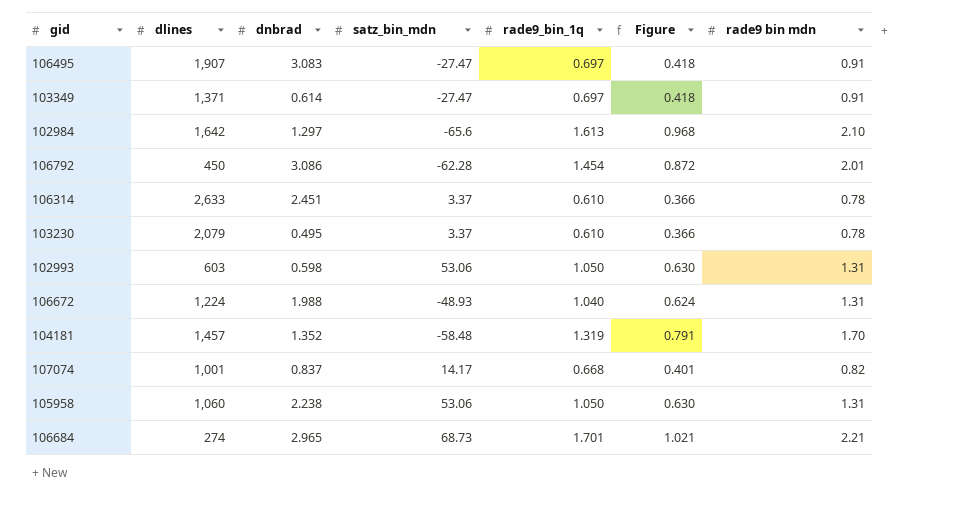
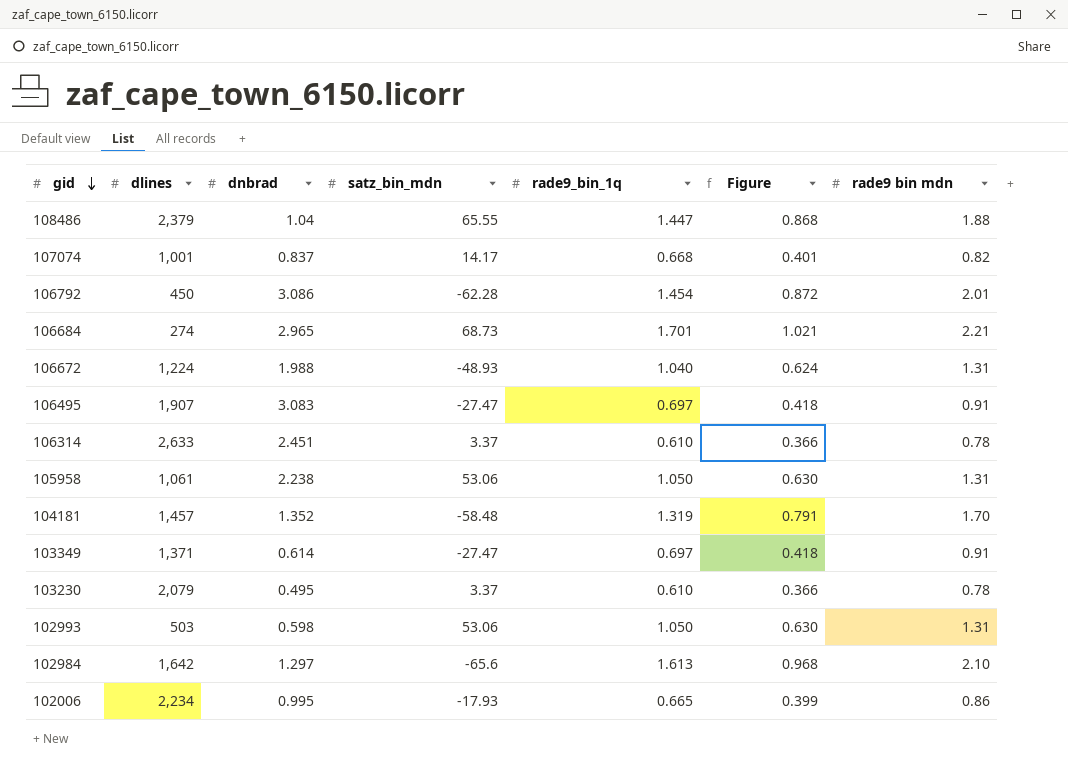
row order: none -> gid descending
row 108486: none -> 2,379 | 1.04 | 65.55 | 1.447 | 0.868 | 1.88
105958 | dlines: 1,060 -> 1,061
102993 | dlines: 603 -> 503
row 102006: none -> 2,234 | 0.995 | -17.93 | 0.665 | 0.399 | 0.86

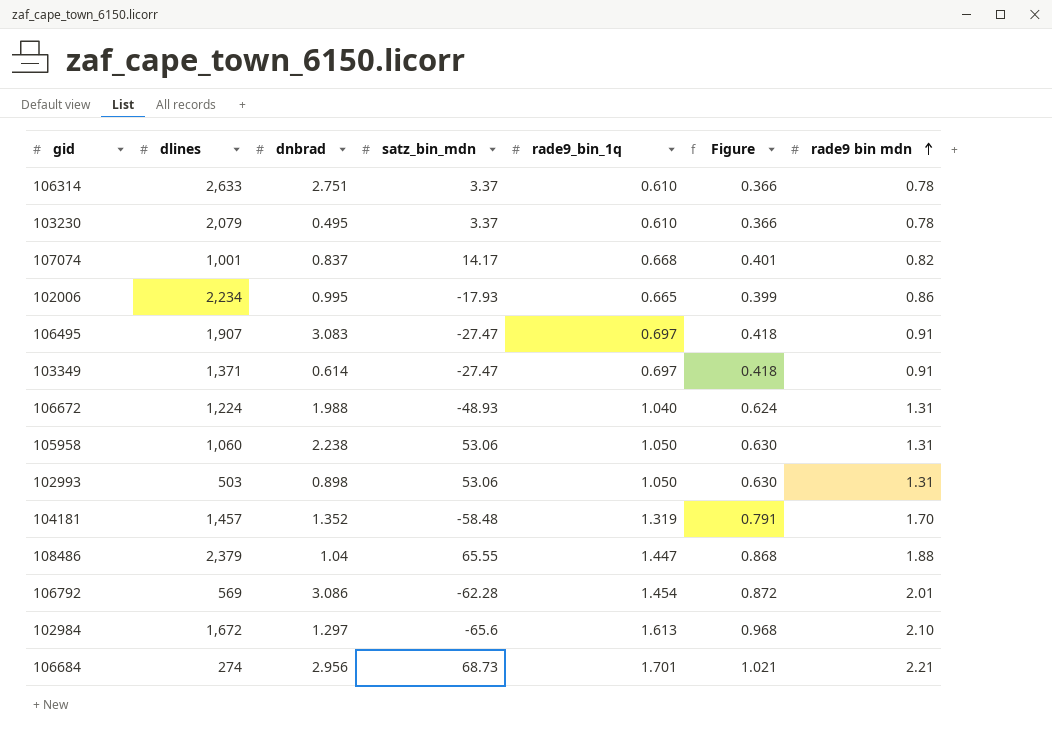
row order: gid descending -> rade9 bin mdn ascending
106314 | dnbrad: 2.451 -> 2.751
105958 | dlines: 1,061 -> 1,060
102993 | dnbrad: 0.598 -> 0.898
106792 | dlines: 450 -> 569
102984 | dlines: 1,642 -> 1,672
106684 | dnbrad: 2.965 -> 2.956

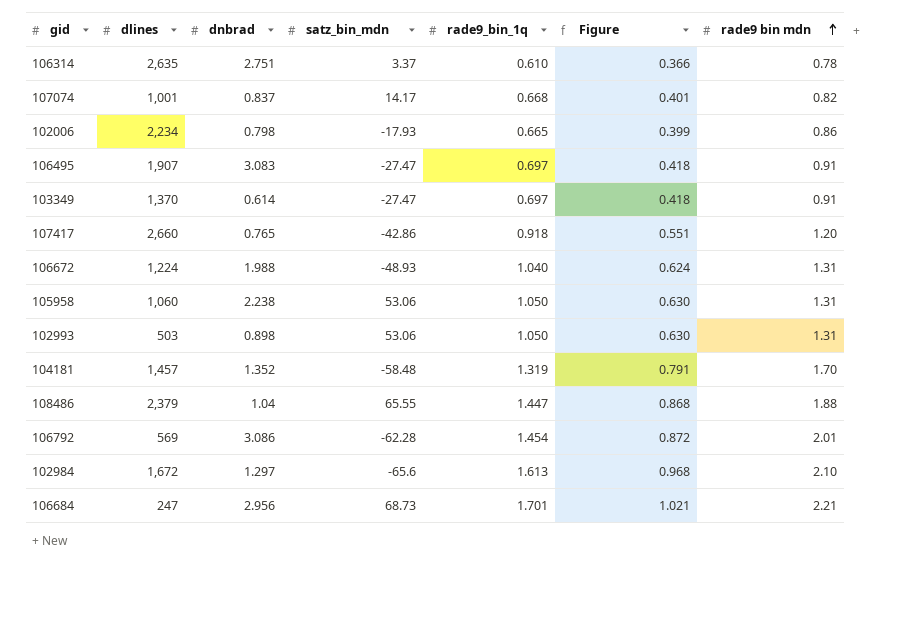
row 103230: 2,079 | 0.495 | 3.37 | 0.610 | 0.366 | 0.78 -> none
106314 | dlines: 2,633 -> 2,635
102006 | dnbrad: 0.995 -> 0.798
103349 | dlines: 1,371 -> 1,370
row 107417: none -> 2,660 | 0.765 | -42.86 | 0.918 | 0.551 | 1.20
106684 | dlines: 274 -> 247

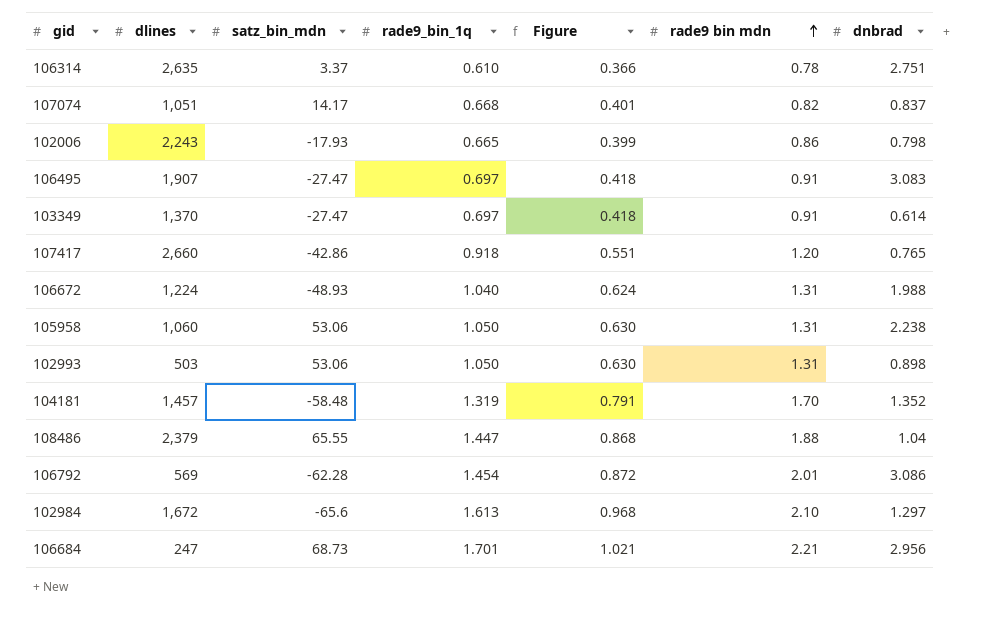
column dnbrad | position: 3 -> 7
107074 | dlines: 1,001 -> 1,051
102006 | dlines: 2,234 -> 2,243

